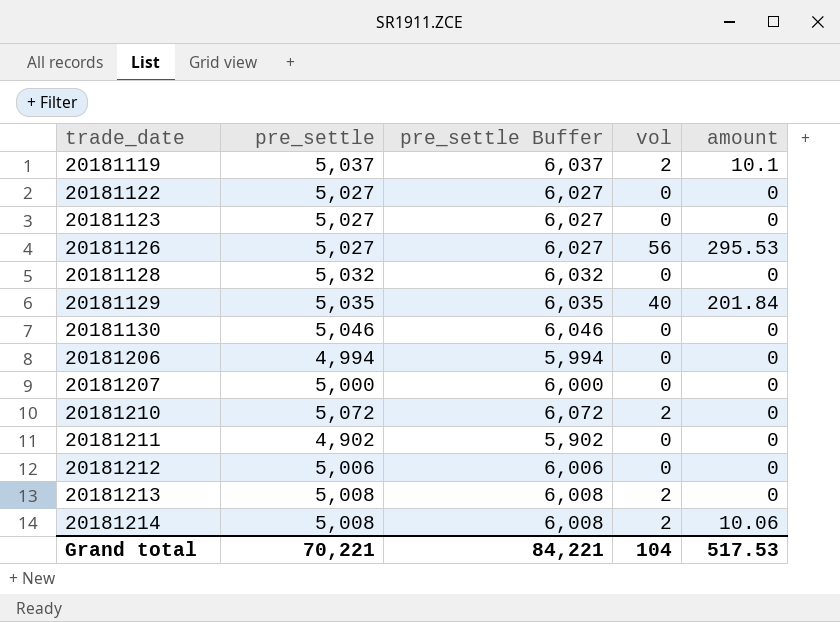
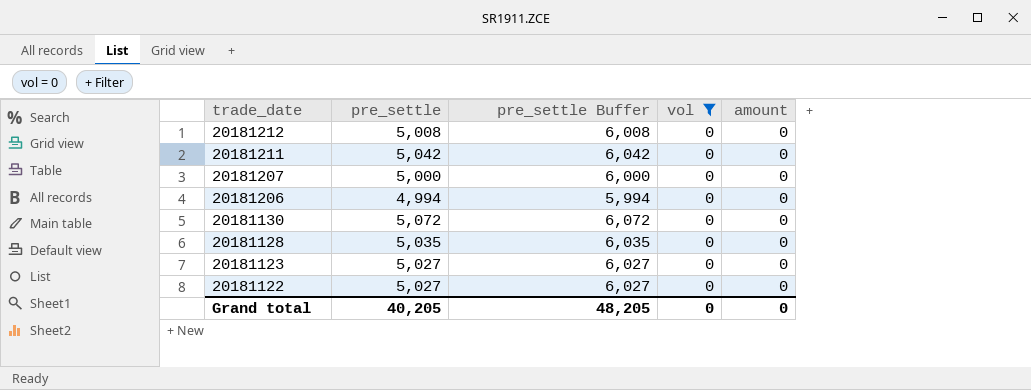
filter: none -> vol = 0
row order: trade_date ascending -> trade_date descending
20181212 | pre_settle: 5,006 -> 5,008
20181212 | pre_settle Buffer: 6,006 -> 6,008
20181211 | pre_settle: 4,902 -> 5,042
20181211 | pre_settle Buffer: 5,902 -> 6,042
20181130 | pre_settle: 5,046 -> 5,072
20181130 | pre_settle Buffer: 6,046 -> 6,072
20181128 | pre_settle: 5,032 -> 5,035
20181128 | pre_settle Buffer: 6,032 -> 6,035
Grand total | pre_settle: 70,221 -> 40,205
Grand total | pre_settle Buffer: 84,221 -> 48,205
Grand total | vol: 104 -> 0
Grand total | amount: 517.53 -> 0

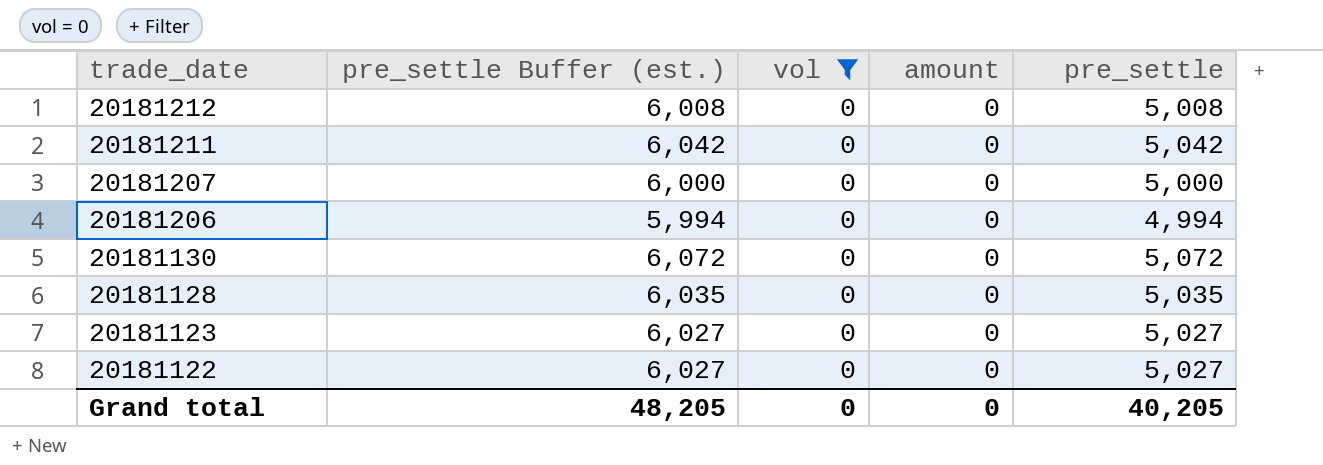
column name: pre_settle Buffer -> pre_settle Buffer (est.)
column pre_settle | position: 2 -> 5

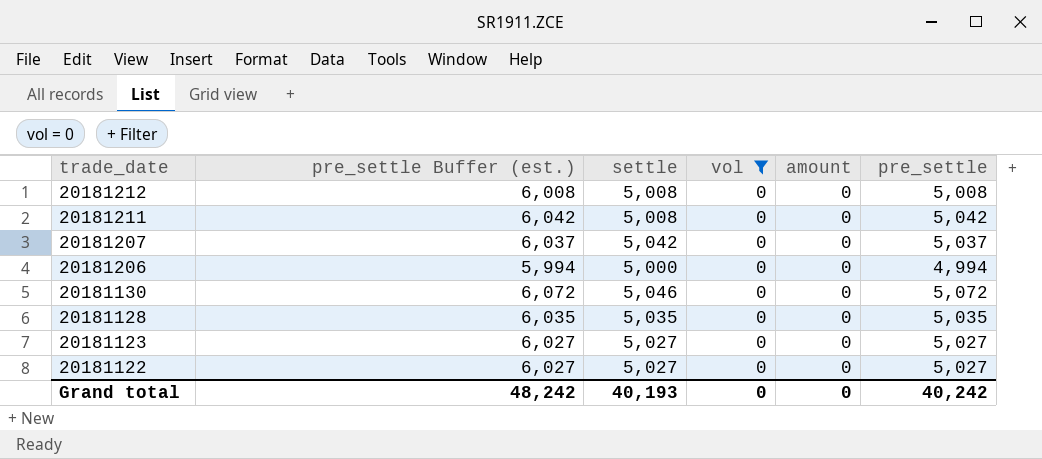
column settle | position: none -> 3
20181207 | pre_settle Buffer (est.): 6,000 -> 6,037
20181207 | pre_settle: 5,000 -> 5,037
Grand total | pre_settle Buffer (est.): 48,205 -> 48,242
Grand total | pre_settle: 40,205 -> 40,242

